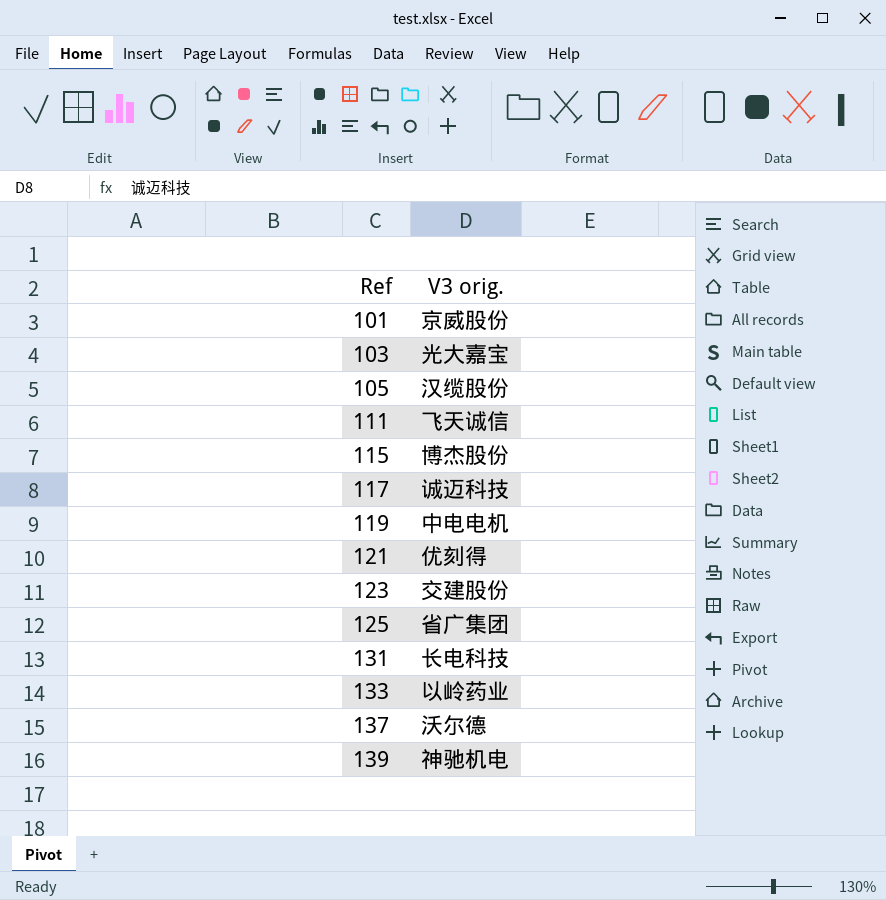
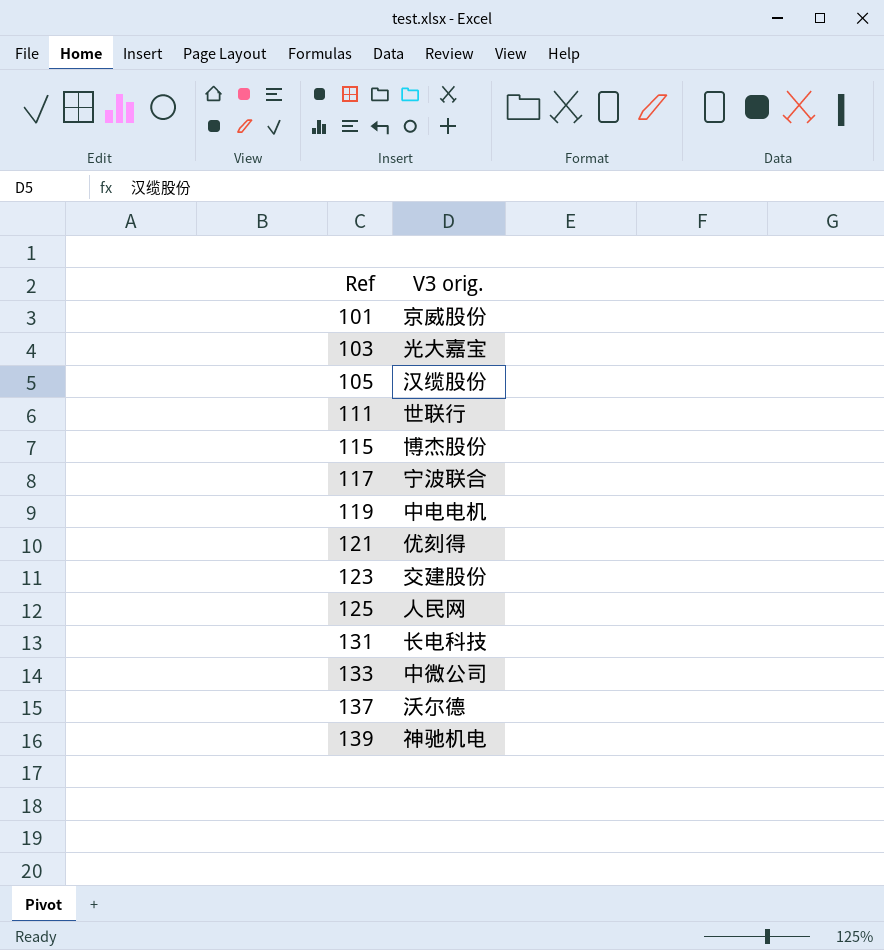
111 | V3 orig.: 飞天诚信 -> 世联行
117 | V3 orig.: 诚迈科技 -> 宁波联合
125 | V3 orig.: 省广集团 -> 人民网
133 | V3 orig.: 以岭药业 -> 中微公司

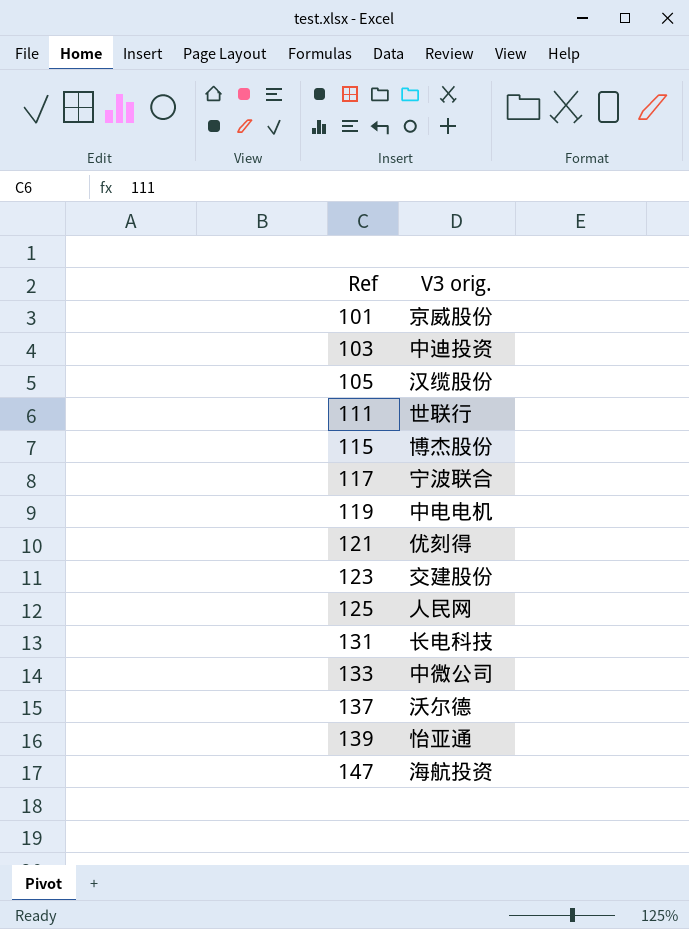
103 | V3 orig.: 光大嘉宝 -> 中迪投资
139 | V3 orig.: 神驰机电 -> 怡亚通
row 147: none -> 海航投资

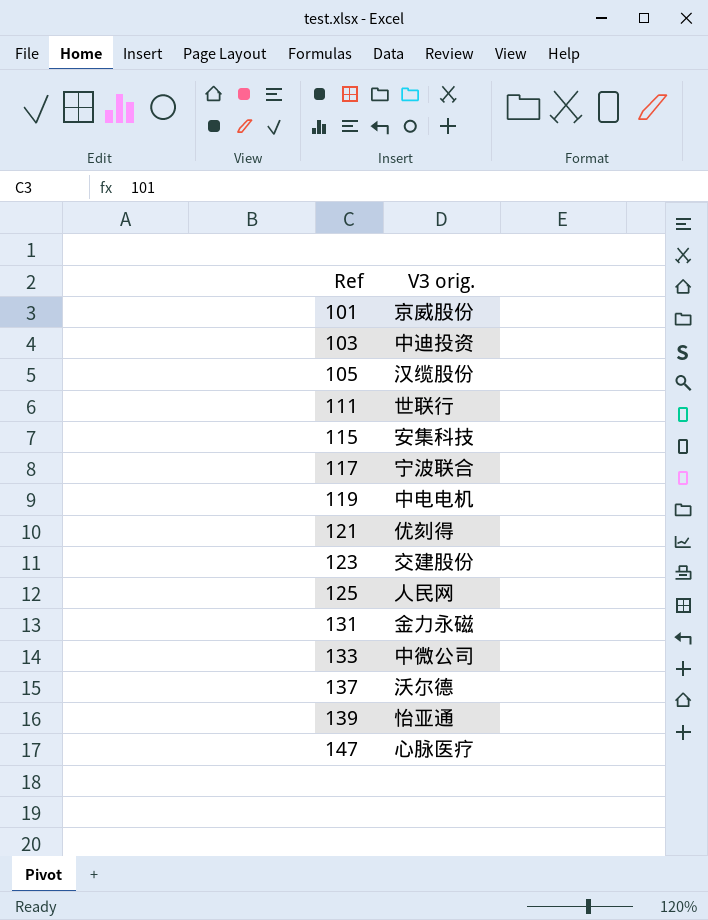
115 | V3 orig.: 博杰股份 -> 安集科技
131 | V3 orig.: 长电科技 -> 金力永磁
147 | V3 orig.: 海航投资 -> 心脉医疗

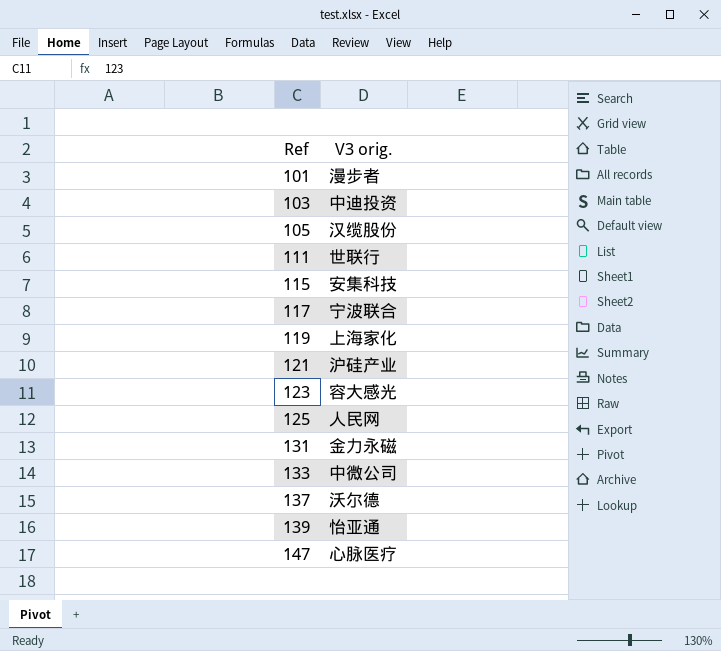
101 | V3 orig.: 京威股份 -> 漫步者
119 | V3 orig.: 中电电机 -> 上海家化
121 | V3 orig.: 优刻得 -> 沪硅产业
123 | V3 orig.: 交建股份 -> 容大感光

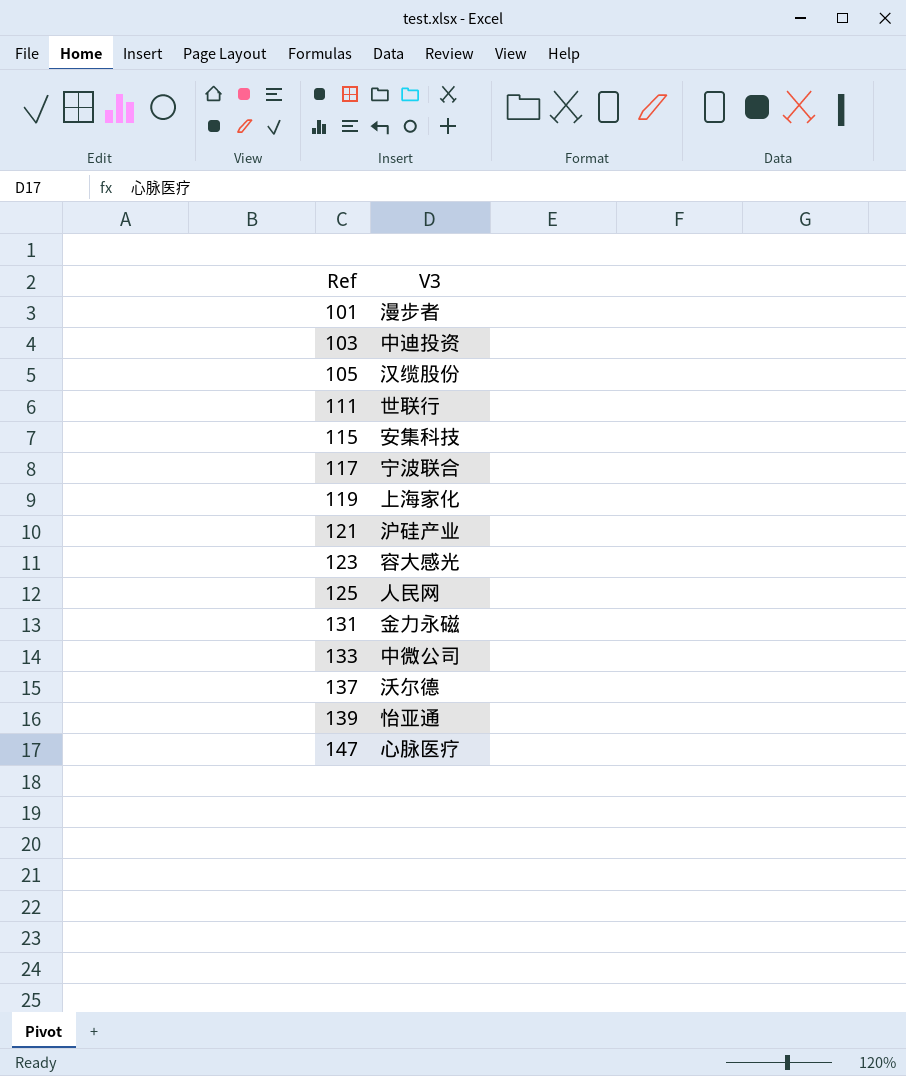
column name: V3 orig. -> V3

